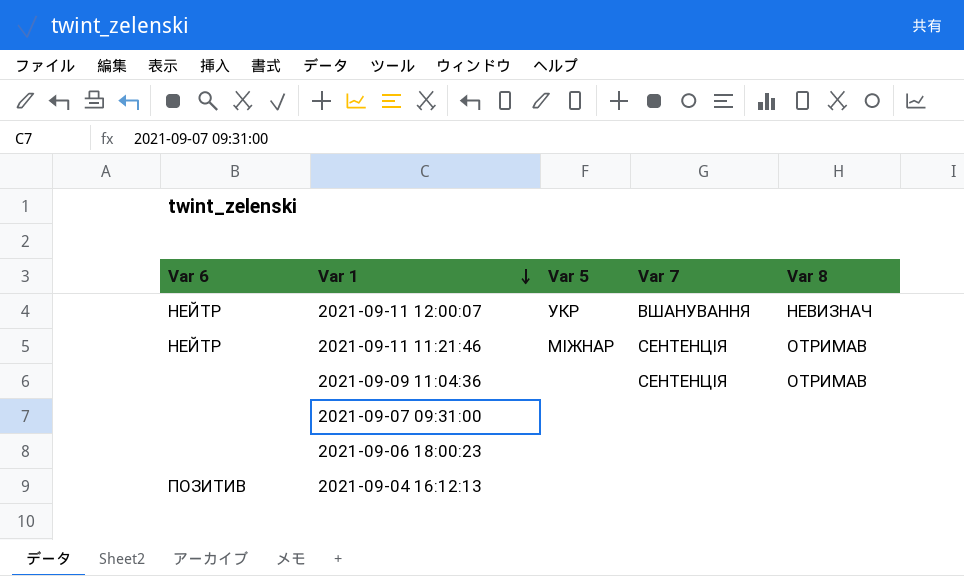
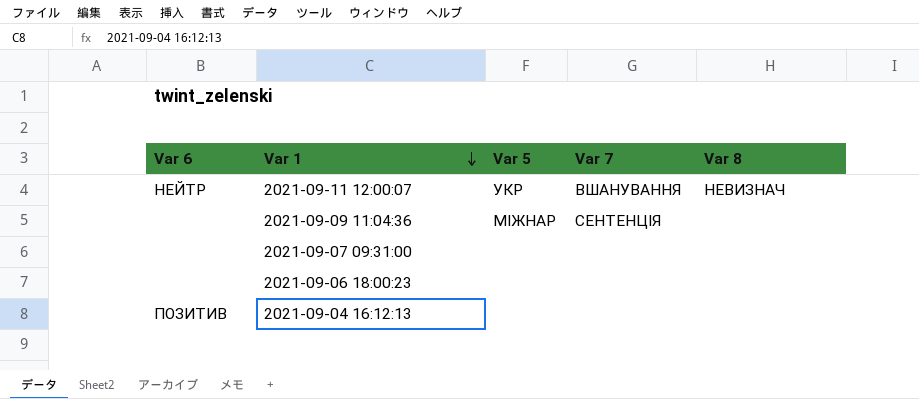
row 2021-09-11 11:21:46: НЕЙТР | МІЖНАР | СЕНТЕНЦІЯ | ОТРИМАВ -> none
2021-09-09 11:04:36 | Var 5: none -> МІЖНАР
2021-09-09 11:04:36 | Var 8: ОТРИМАВ -> none

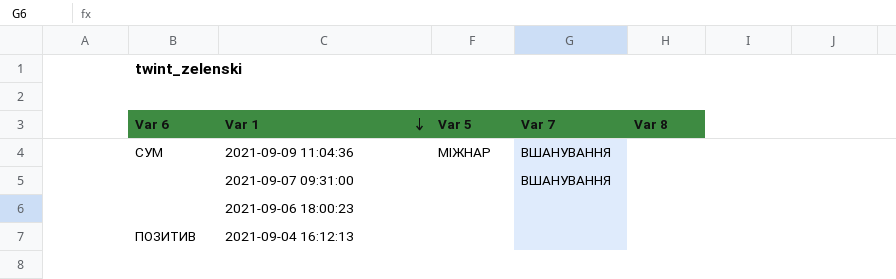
row 2021-09-11 12:00:07: НЕЙТР | УКР | ВШАНУВАННЯ | НЕВИЗНАЧ -> none
2021-09-09 11:04:36 | Var 6: none -> СУМ
2021-09-09 11:04:36 | Var 7: СЕНТЕНЦІЯ -> ВШАНУВАННЯ
2021-09-07 09:31:00 | Var 7: none -> ВШАНУВАННЯ

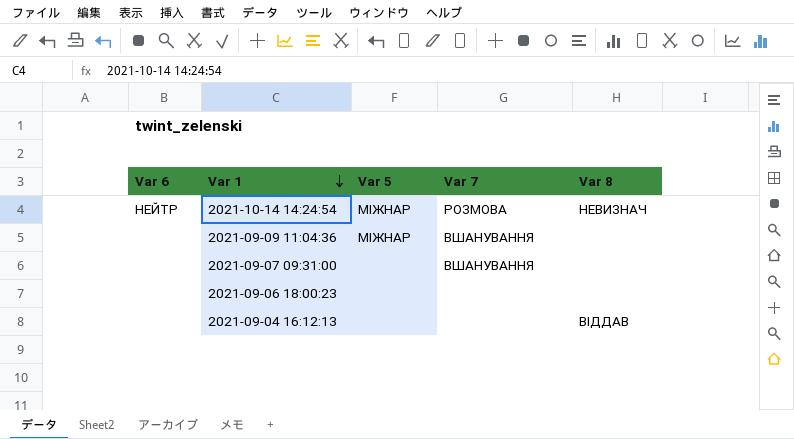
row 2021-10-14 14:24:54: none -> НЕЙТР | МІЖНАР | РОЗМОВА | НЕВИЗНАЧ
2021-09-09 11:04:36 | Var 6: СУМ -> none
2021-09-04 16:12:13 | Var 6: ПОЗИТИВ -> none
2021-09-04 16:12:13 | Var 8: none -> ВІДДАВ

